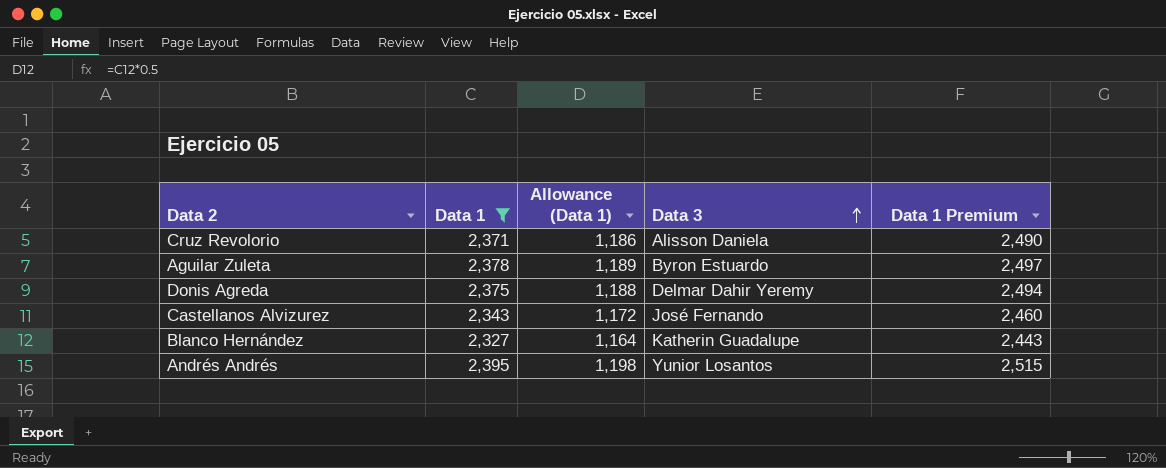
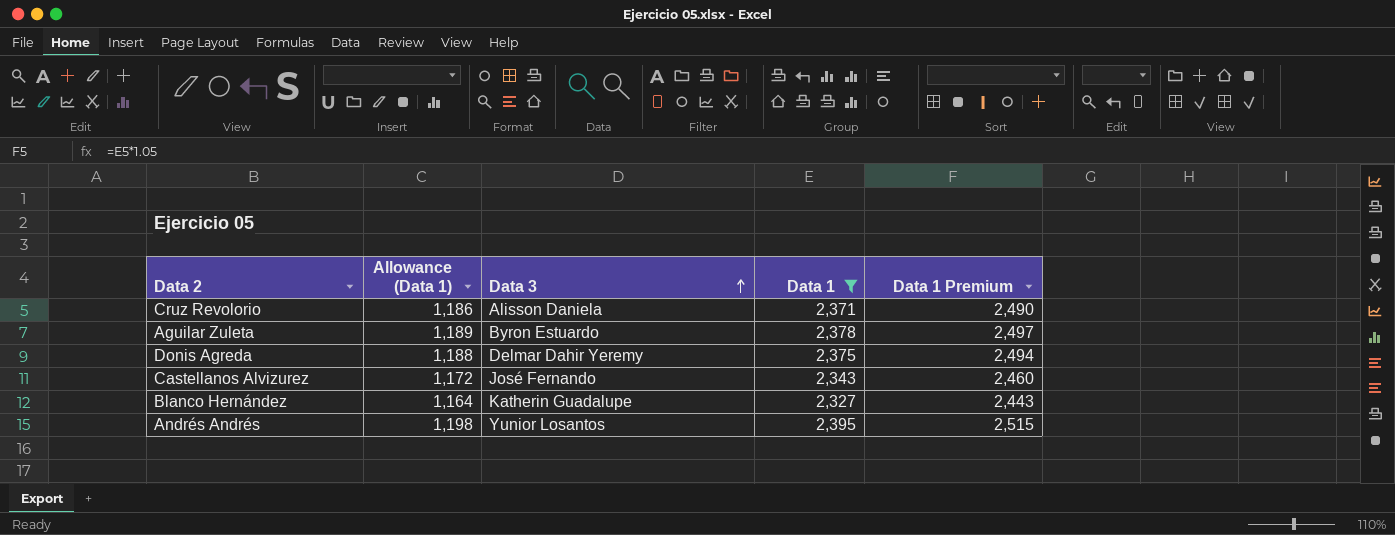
column Data 1 | position: 2 -> 4

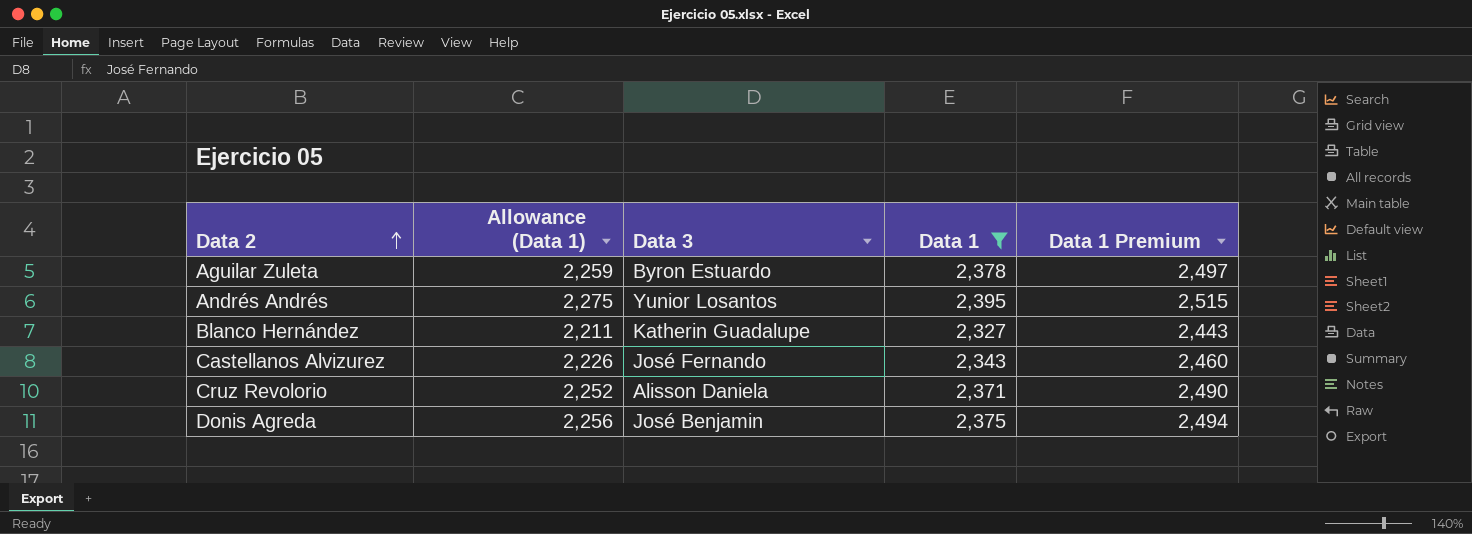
row order: Data 3 ascending -> Data 2 ascending
column Allowance (Data 1) | formula: [Data 1] * 0.5 -> [Data 1] * 0.95
Donis Agreda | Data 3: Delmar Dahir Yeremy -> José Benjamin

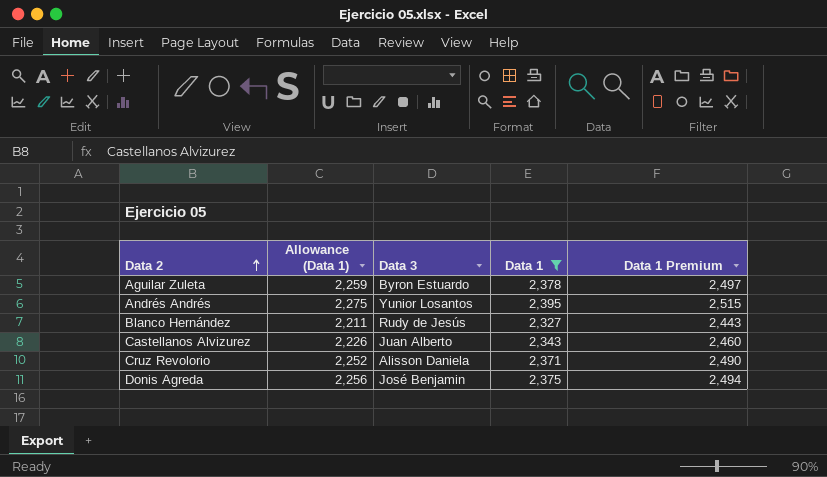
Blanco Hernández | Data 3: Katherin Guadalupe -> Rudy de Jesús
Castellanos Alvizurez | Data 3: José Fernando -> Juan Alberto

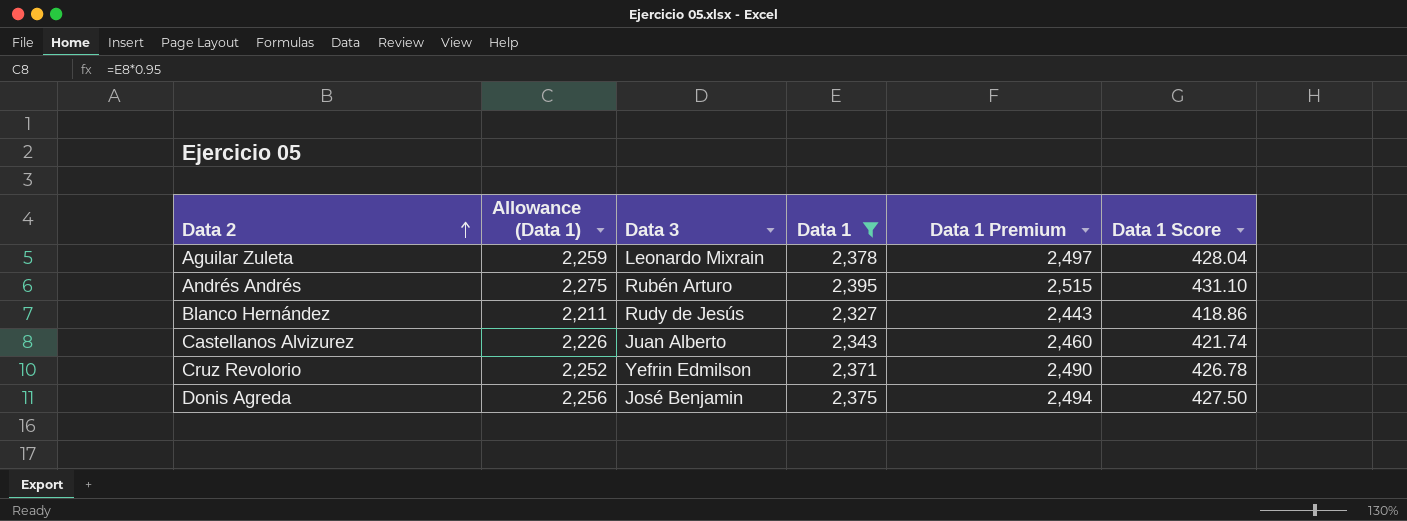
column Data 1 Score | formula: none -> [Data 1] * 0.18
Aguilar Zuleta | Data 3: Byron Estuardo -> Leonardo Mixrain
Andrés Andrés | Data 3: Yunior Losantos -> Rubén Arturo
Cruz Revolorio | Data 3: Alisson Daniela -> Yefrin Edmilson

